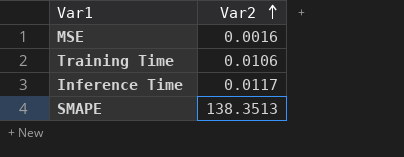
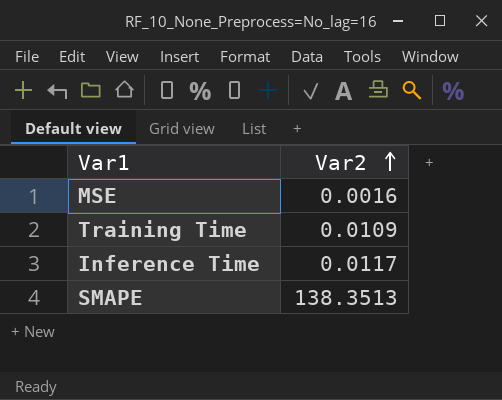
Training Time | Var2: 0.0106 -> 0.0109

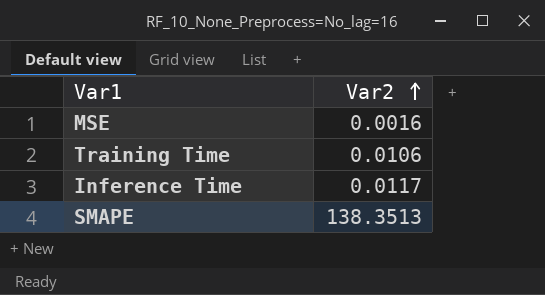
Training Time | Var2: 0.0109 -> 0.0106

